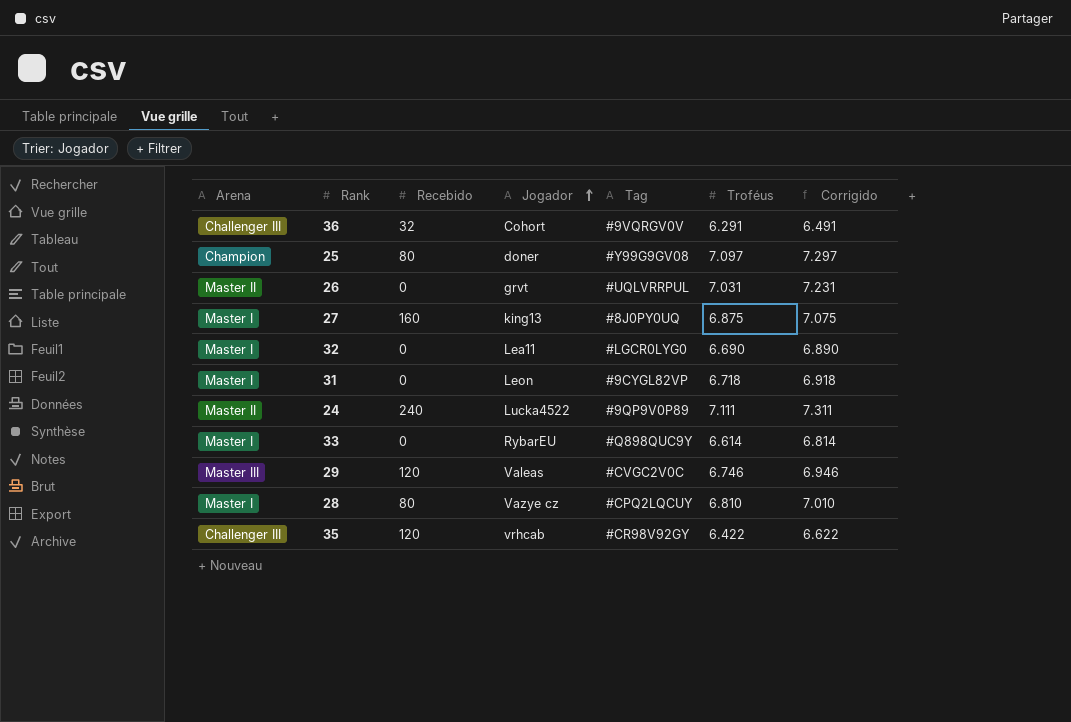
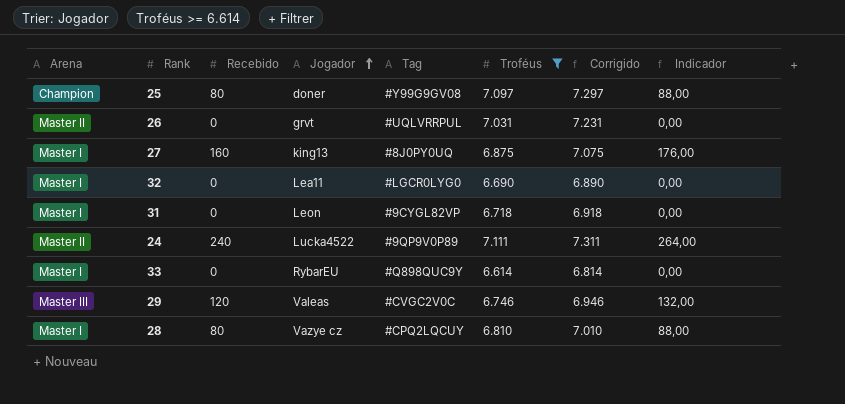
filter: none -> Troféus >= 6.614
column Indicador | formula: none -> [Recebido] * 1,1

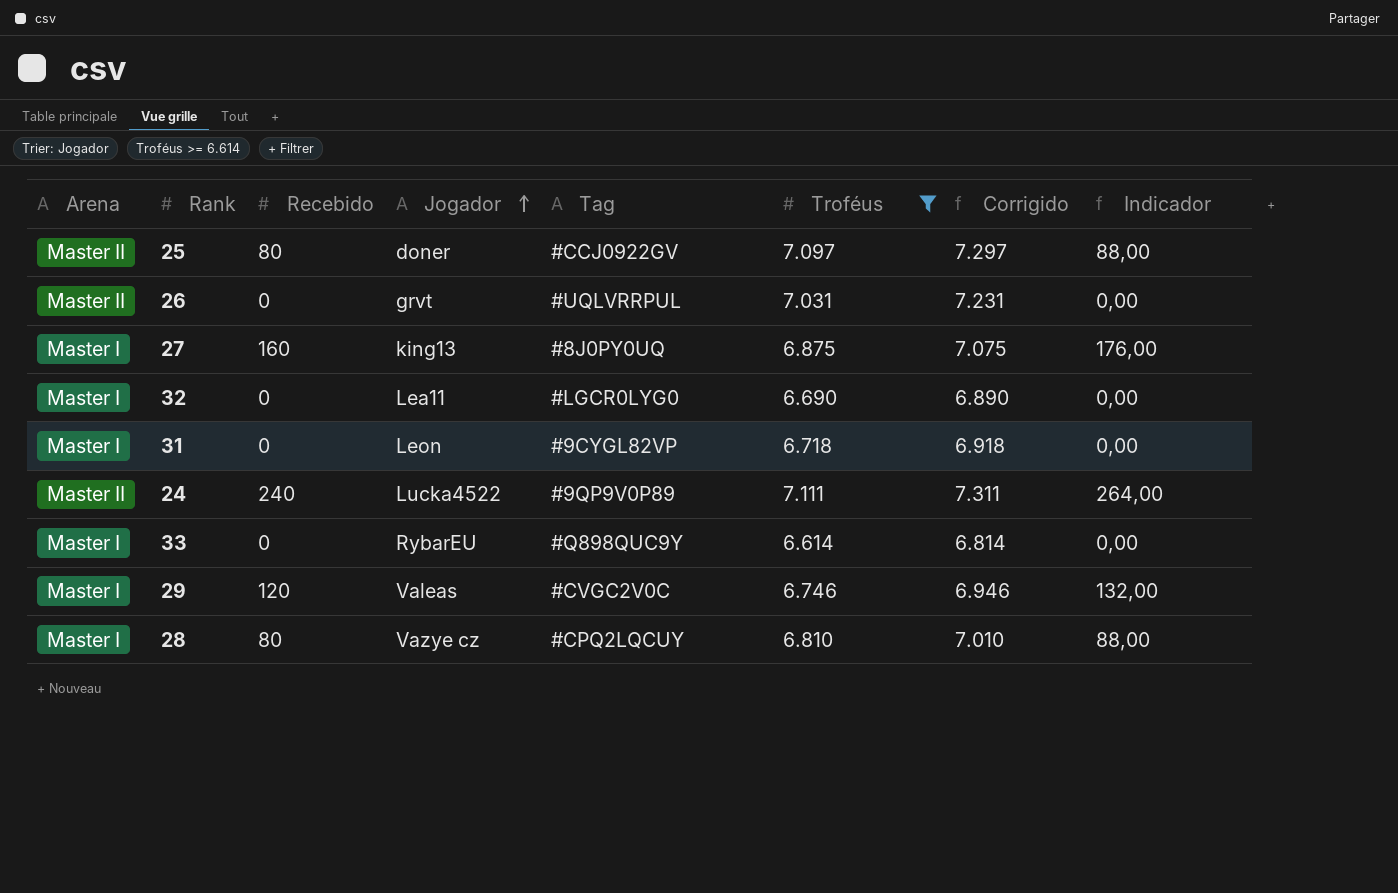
25 | Arena: Champion -> Master II
25 | Tag: #Y99G9GV08 -> #CCJ0922GV
29 | Arena: Master III -> Master I

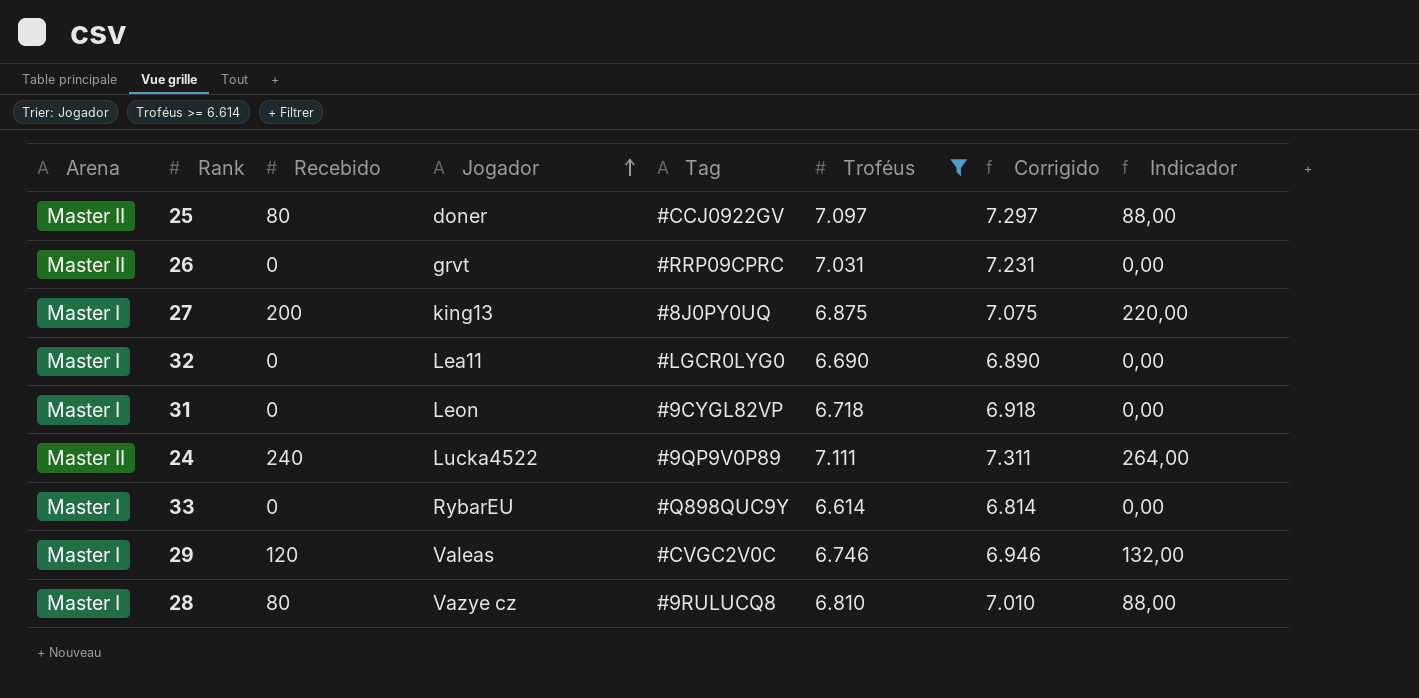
26 | Tag: #UQLVRRPUL -> #RRP09CPRC
27 | Recebido: 160 -> 200
27 | Indicador: 176,00 -> 220,00
28 | Tag: #CPQ2LQCUY -> #9RULUCQ8

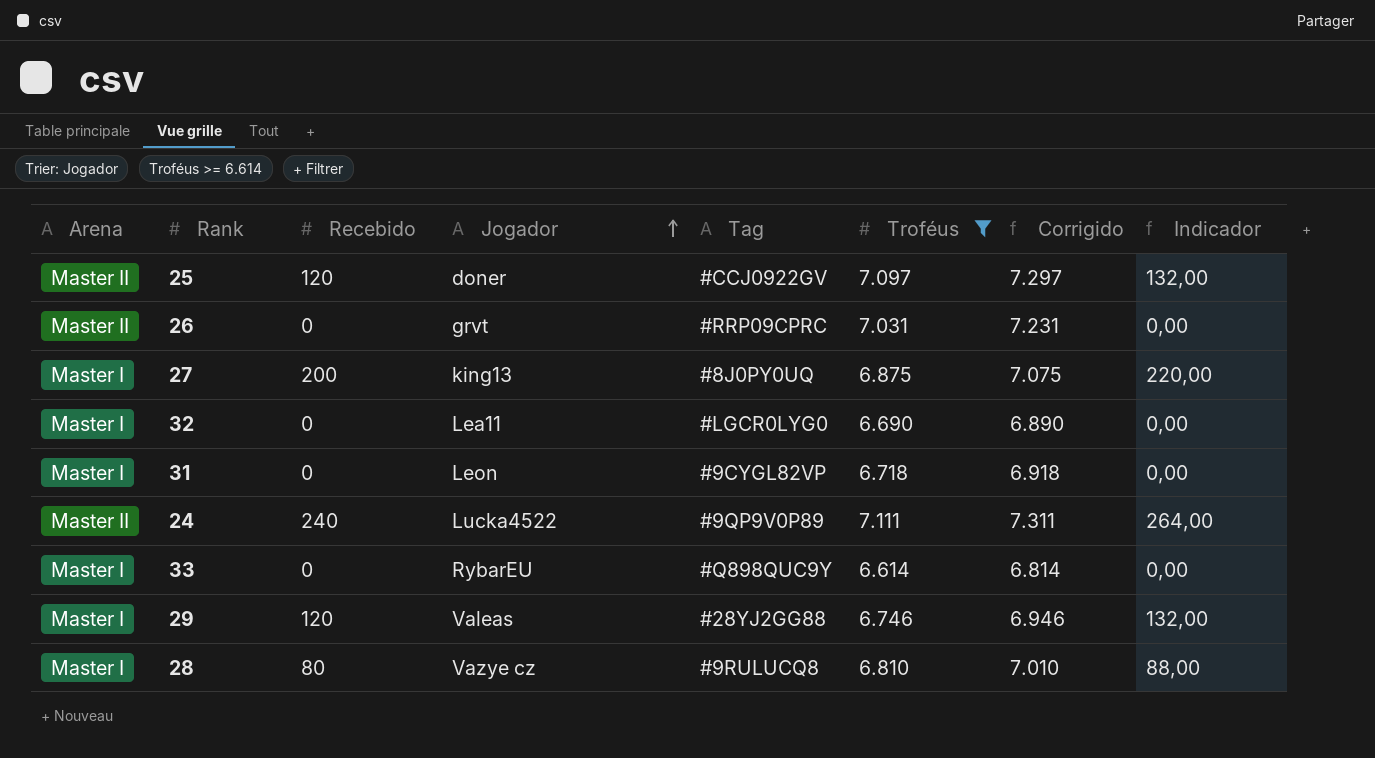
25 | Recebido: 80 -> 120
25 | Indicador: 88,00 -> 132,00
29 | Tag: #CVGC2V0C -> #28YJ2GG88

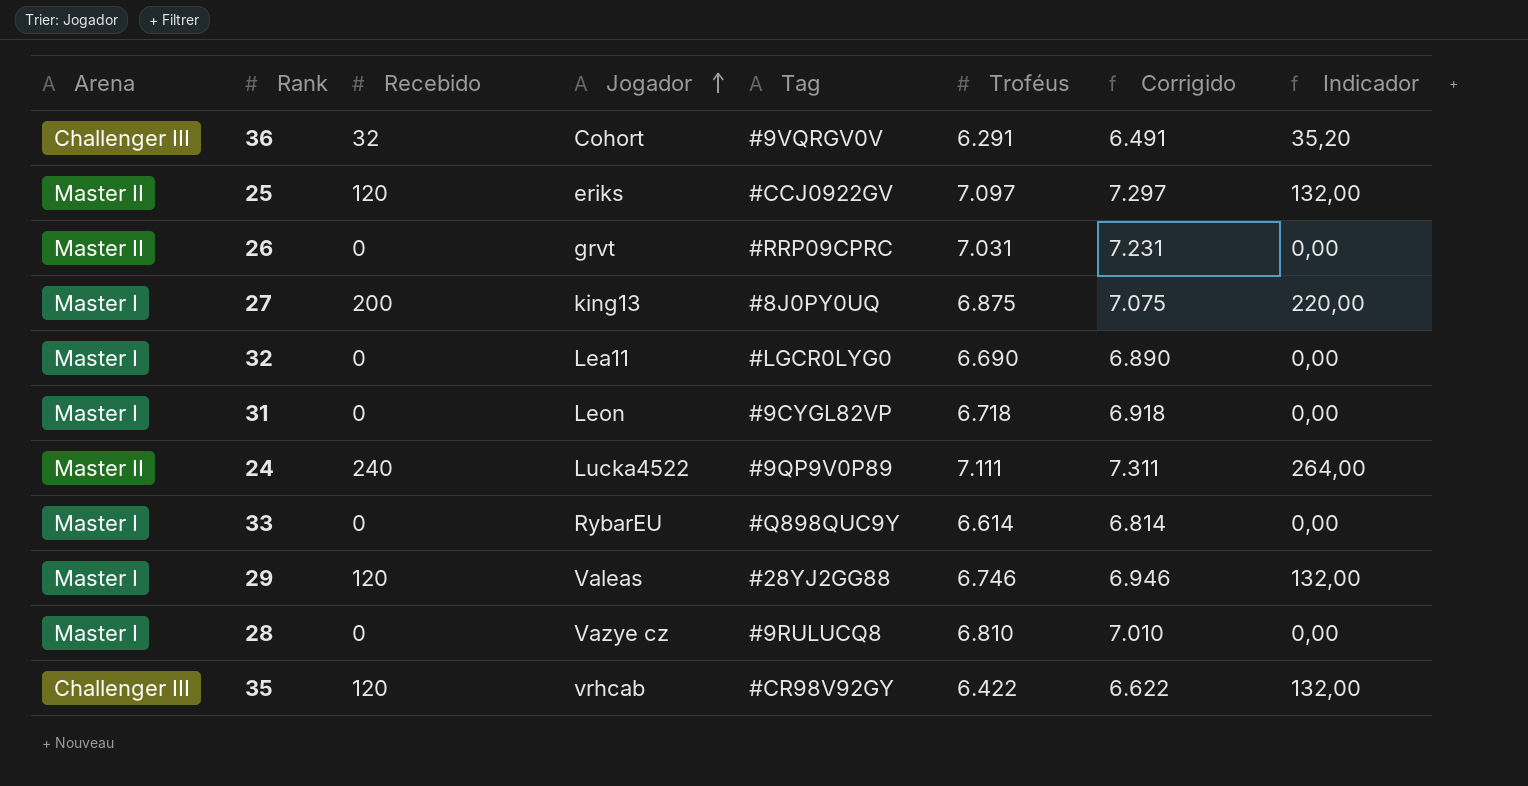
filter: Troféus >= 6.614 -> none
25 | Jogador: doner -> eriks
28 | Recebido: 80 -> 0
28 | Indicador: 88,00 -> 0,00

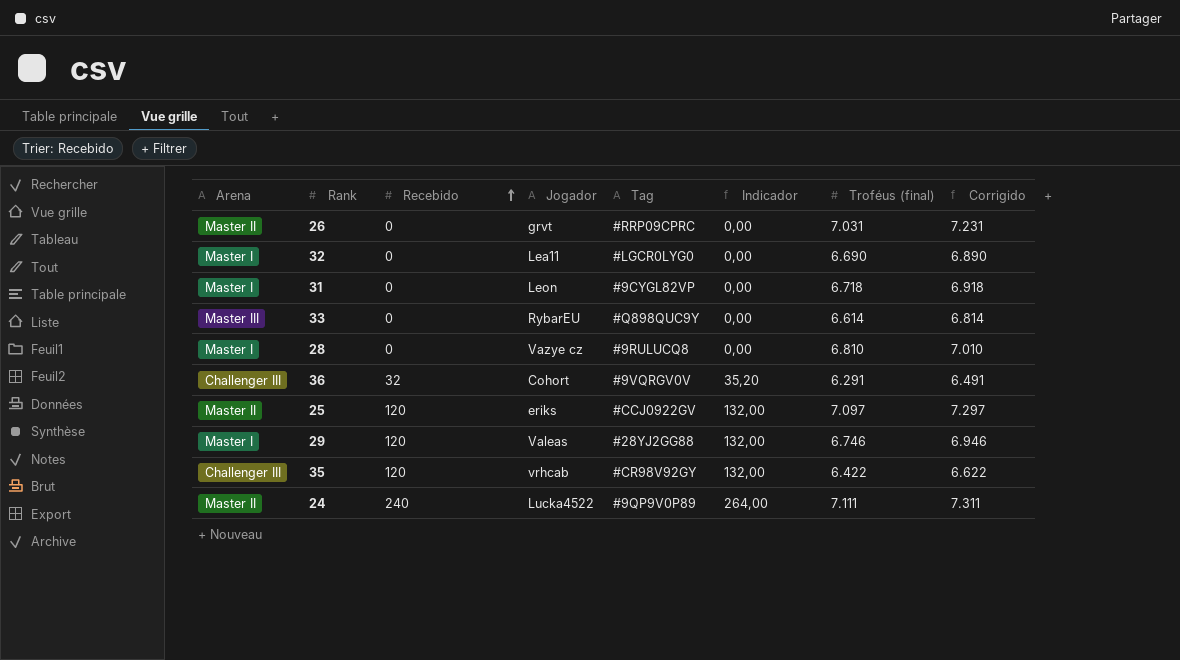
row order: Jogador ascending -> Recebido ascending
column Indicador | position: 8 -> 6
column name: Troféus -> Troféus (final)
row 27: Master I | 200 | king13 | #8J0PY0UQ | 6.875 | 7.075 | 220,00 -> none
33 | Arena: Master I -> Master III

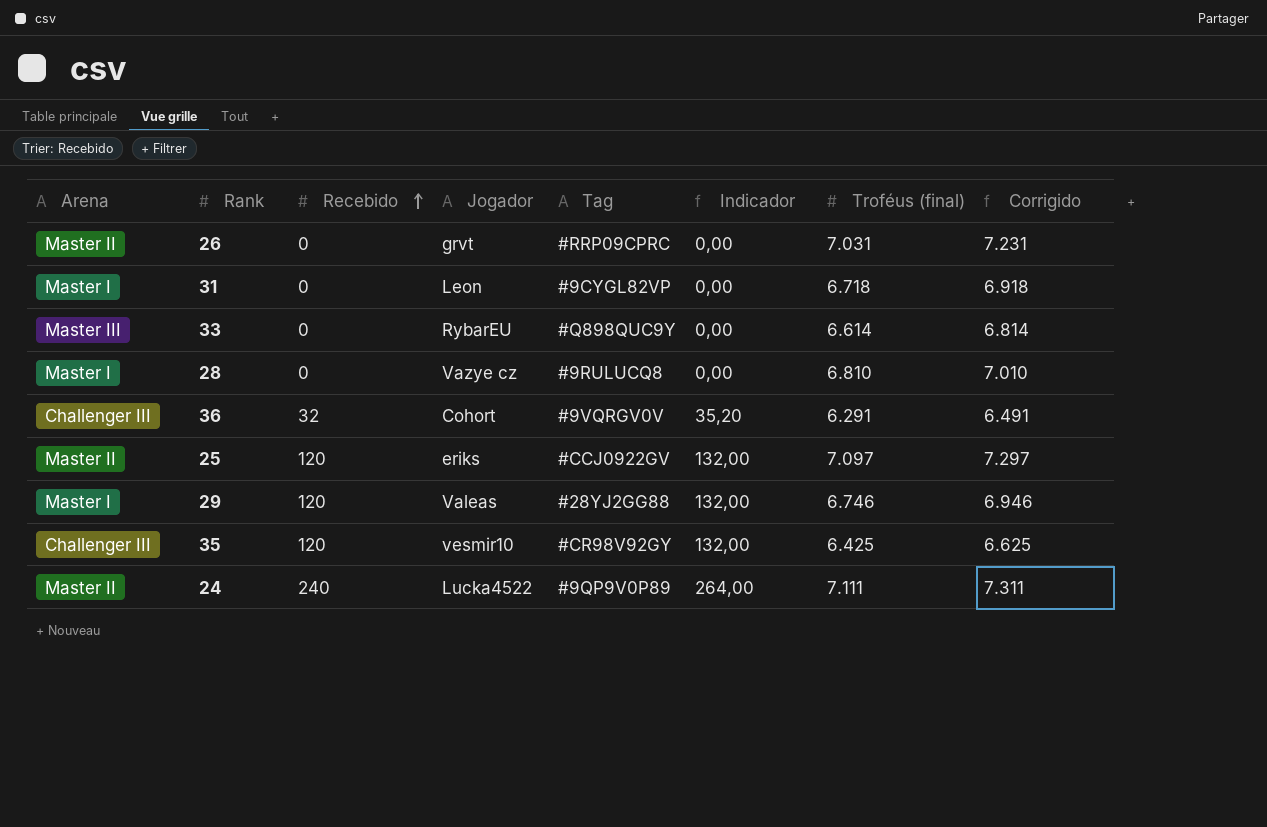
row 32: Master I | 0 | Lea11 | #LGCR0LYG0 | 0,00 | 6.690 | 6.890 -> none
35 | Jogador: vrhcab -> vesmir10
35 | Troféus (final): 6.422 -> 6.425
35 | Corrigido: 6.622 -> 6.625

